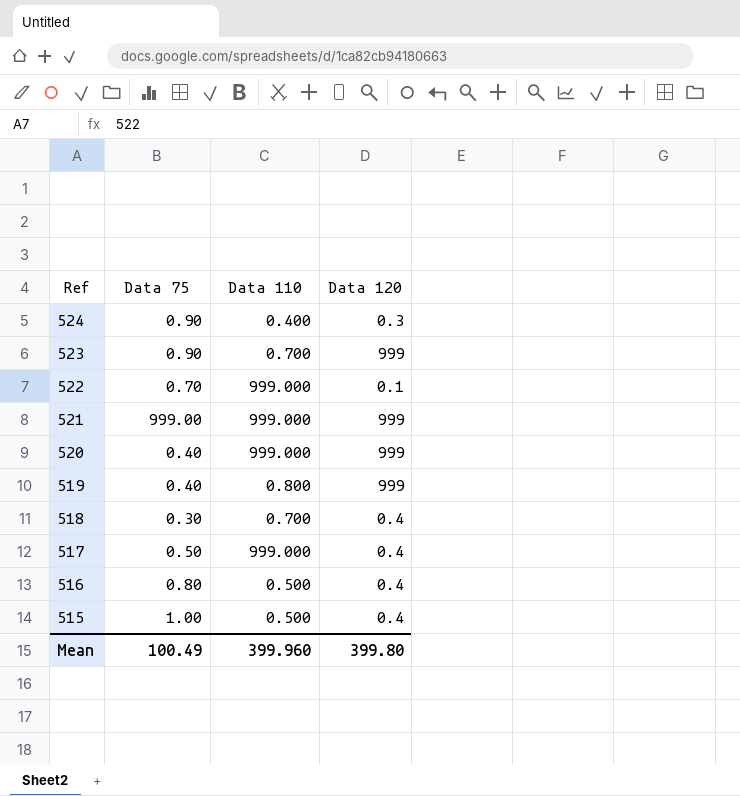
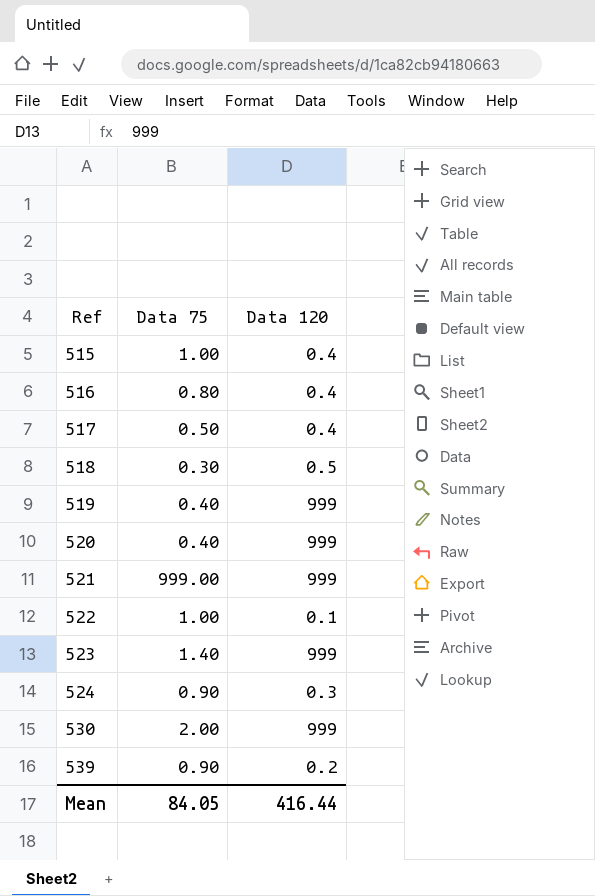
row order: Ref descending -> Ref ascending
column Data 110 | position: 3 -> none
518 | Data 120: 0.4 -> 0.5
522 | Data 75: 0.70 -> 1.00
523 | Data 75: 0.90 -> 1.40
row 530: none -> 2.00 | 999
row 539: none -> 0.90 | 0.2
Mean | Data 75: 100.49 -> 84.05
Mean | Data 120: 399.80 -> 416.44

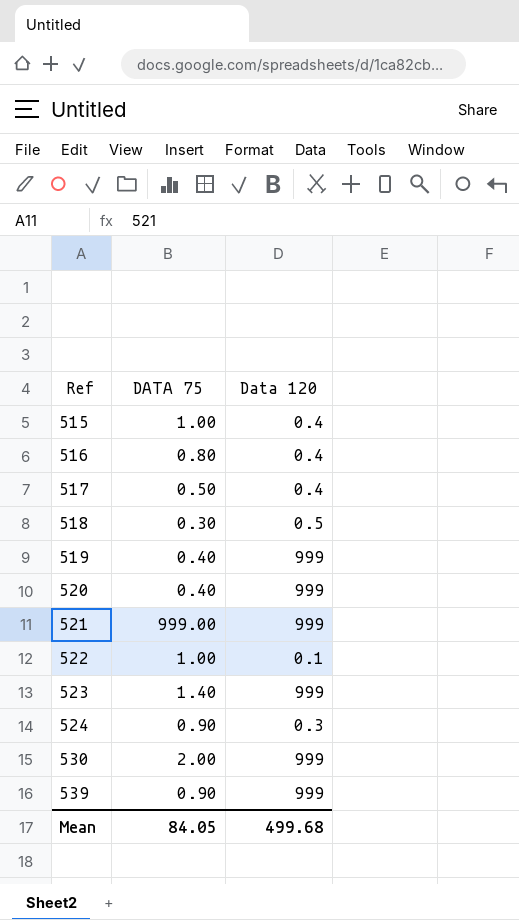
column name: Data 75 -> DATA 75
539 | Data 120: 0.2 -> 999
Mean | Data 120: 416.44 -> 499.68

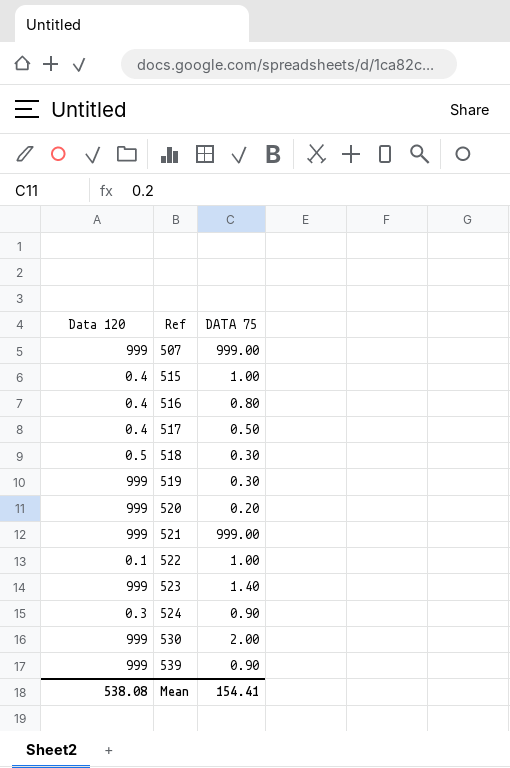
column Data 120 | position: 3 -> 1
row 507: none -> 999 | 999.00
519 | DATA 75: 0.40 -> 0.30
520 | DATA 75: 0.40 -> 0.20
Mean | Data 120: 499.68 -> 538.08
Mean | DATA 75: 84.05 -> 154.41

